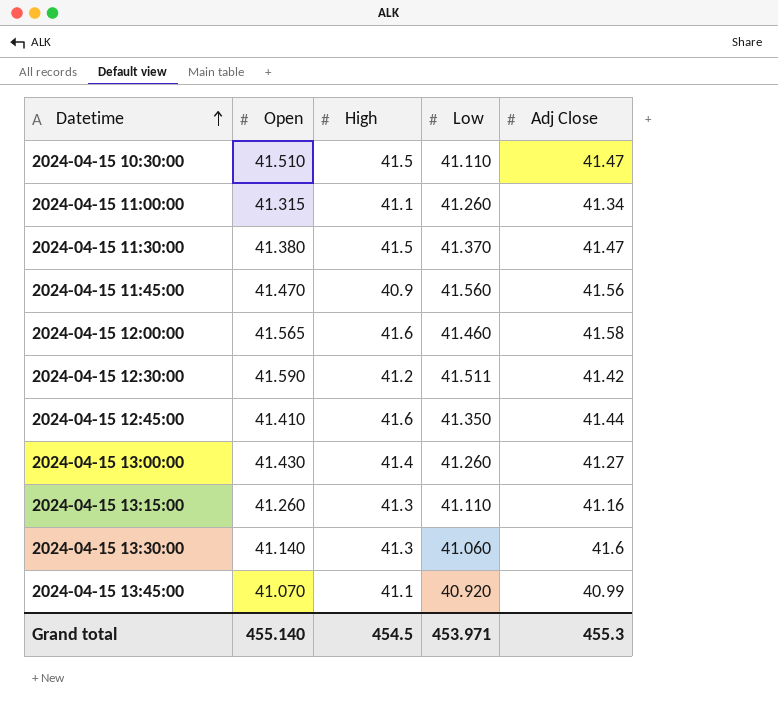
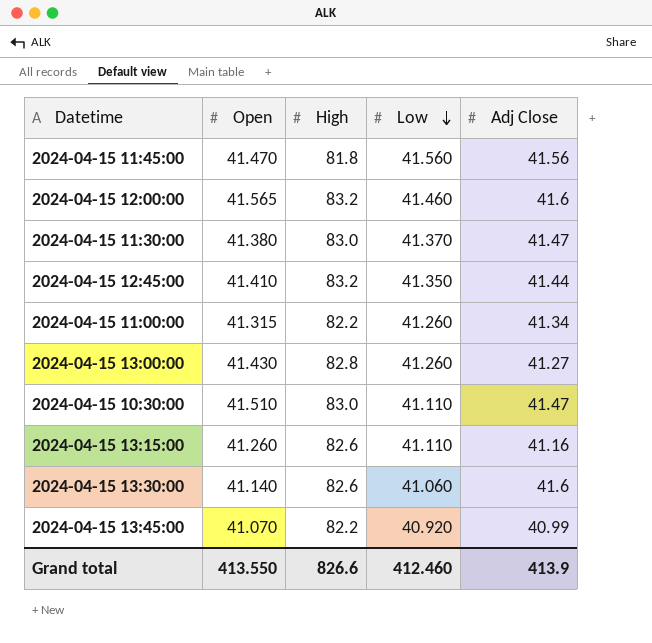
row order: Datetime ascending -> Low descending
row 2024-04-15 12:30:00: 41.590 | 41.2 | 41.511 | 41.42 -> none
2024-04-15 11:45:00 | High: 40.9 -> 81.8
2024-04-15 12:00:00 | High: 41.6 -> 83.2
2024-04-15 12:00:00 | Adj Close: 41.58 -> 41.6
2024-04-15 11:30:00 | High: 41.5 -> 83.0
2024-04-15 12:45:00 | High: 41.6 -> 83.2
2024-04-15 11:00:00 | High: 41.1 -> 82.2
2024-04-15 13:00:00 | High: 41.4 -> 82.8
2024-04-15 10:30:00 | High: 41.5 -> 83.0
2024-04-15 13:15:00 | High: 41.3 -> 82.6
2024-04-15 13:30:00 | High: 41.3 -> 82.6
2024-04-15 13:45:00 | High: 41.1 -> 82.2
Grand total | Open: 455.140 -> 413.550
Grand total | High: 454.5 -> 826.6
Grand total | Low: 453.971 -> 412.460
Grand total | Adj Close: 455.3 -> 413.9

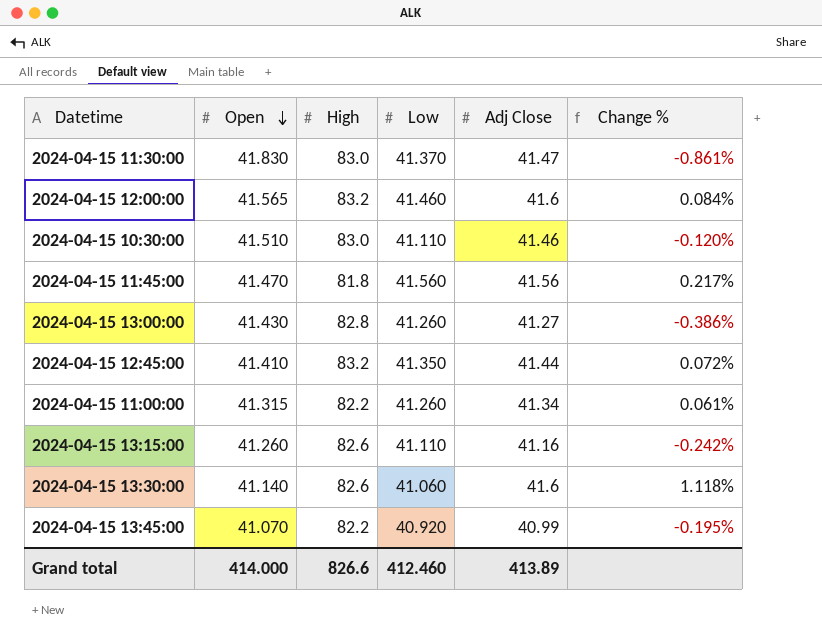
row order: Low descending -> Open descending
column Change % | formula: none -> ([Adj Close] - [Open]) / [Open]
2024-04-15 11:30:00 | Open: 41.380 -> 41.830
2024-04-15 10:30:00 | Adj Close: 41.47 -> 41.46
Grand total | Open: 413.550 -> 414.000
Grand total | Adj Close: 413.9 -> 413.89

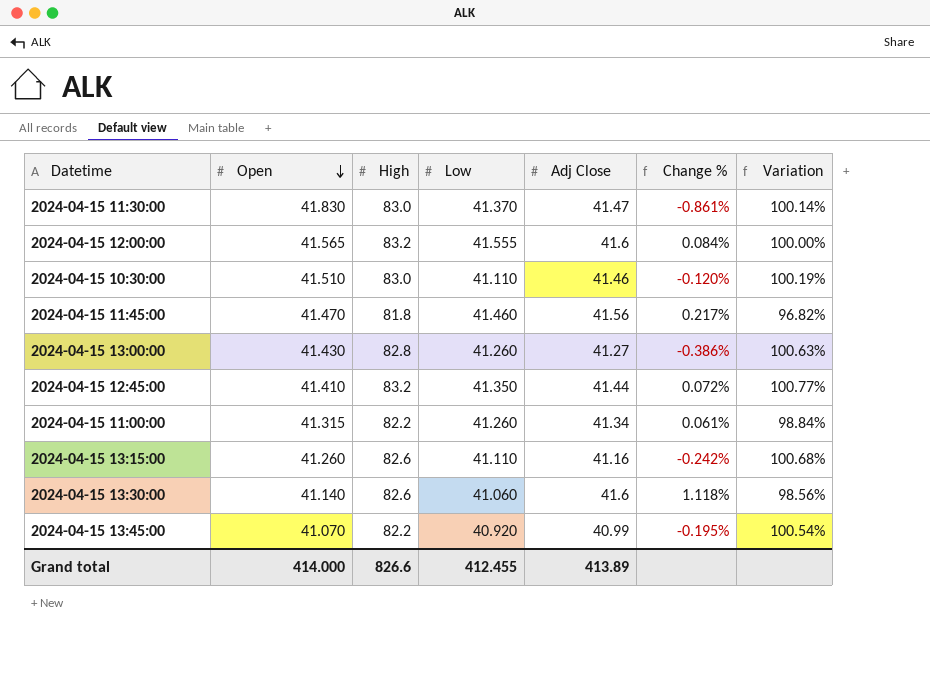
column Variation | formula: none -> ([High] - [Adj Close]) / [Adj Close]
2024-04-15 12:00:00 | Low: 41.460 -> 41.555
2024-04-15 11:45:00 | Low: 41.560 -> 41.460
Grand total | Low: 412.460 -> 412.455

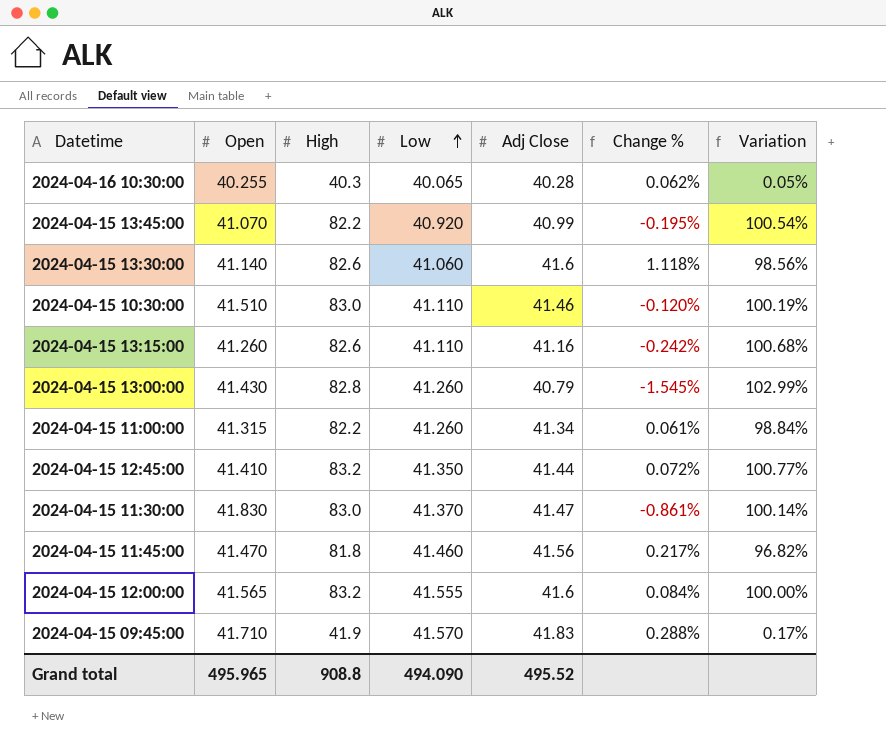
row order: Open descending -> Low ascending
row 2024-04-16 10:30:00: none -> 40.255 | 40.3 | 40.065 | 40.28 | 0.062% | 0.05%
2024-04-15 13:00:00 | Adj Close: 41.27 -> 40.79
2024-04-15 13:00:00 | Change %: -0.386% -> -1.545%
2024-04-15 13:00:00 | Variation: 100.63% -> 102.99%
row 2024-04-15 09:45:00: none -> 41.710 | 41.9 | 41.570 | 41.83 | 0.288% | 0.17%
Grand total | Open: 414.000 -> 495.965
Grand total | High: 826.6 -> 908.8
Grand total | Low: 412.455 -> 494.090
Grand total | Adj Close: 413.89 -> 495.52

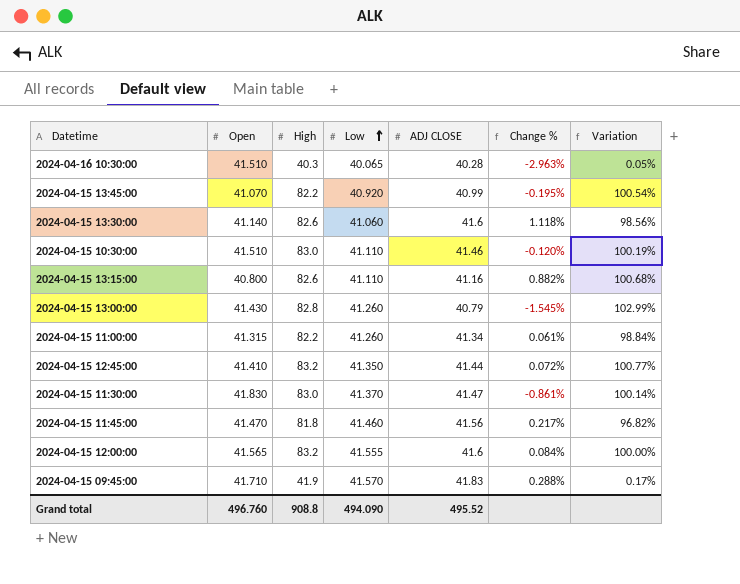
column name: Adj Close -> ADJ CLOSE
2024-04-16 10:30:00 | Open: 40.255 -> 41.510
2024-04-16 10:30:00 | Change %: 0.062% -> -2.963%
2024-04-15 13:15:00 | Open: 41.260 -> 40.800
2024-04-15 13:15:00 | Change %: -0.242% -> 0.882%
Grand total | Open: 495.965 -> 496.760

